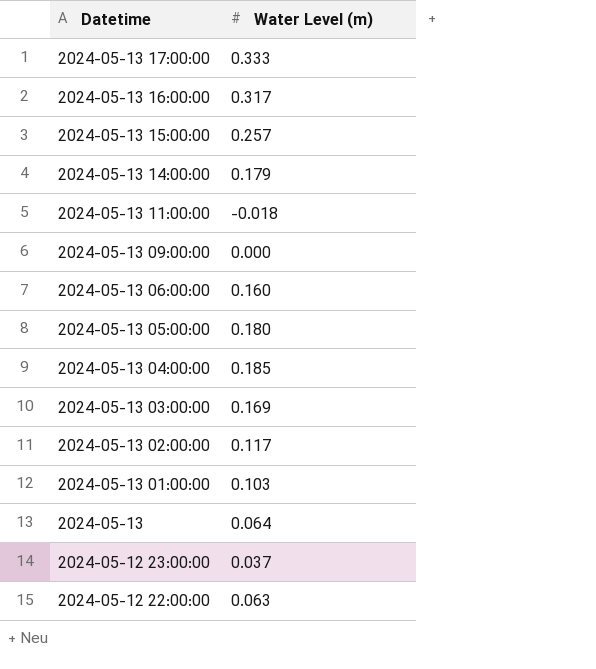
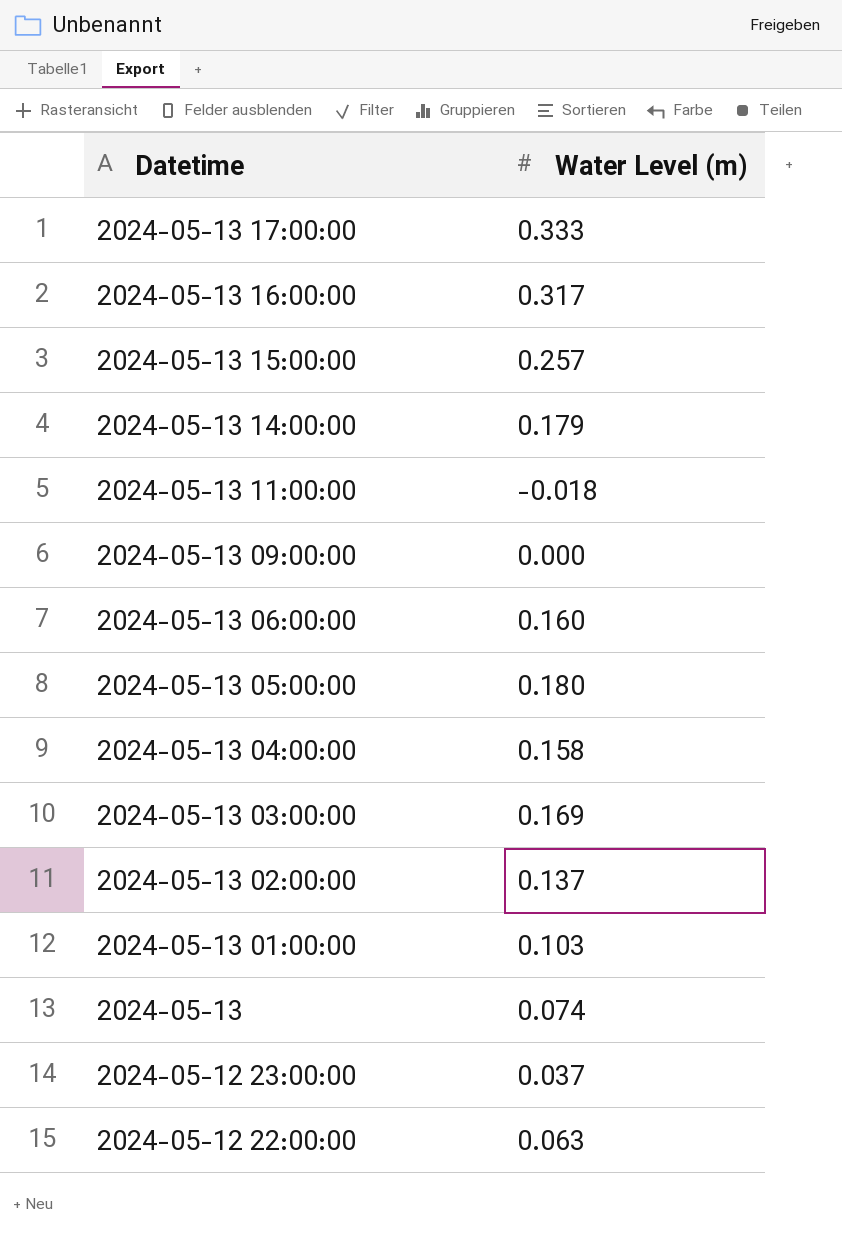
2024-05-13 04:00:00 | Water Level (m): 0.185 -> 0.158
2024-05-13 02:00:00 | Water Level (m): 0.117 -> 0.137
2024-05-13 | Water Level (m): 0.064 -> 0.074

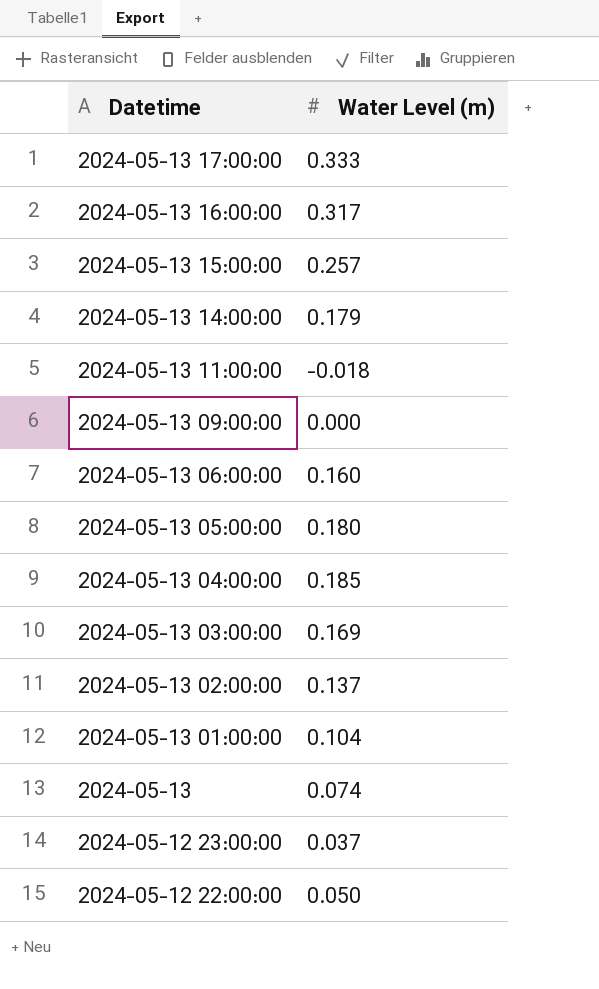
2024-05-13 04:00:00 | Water Level (m): 0.158 -> 0.185
2024-05-13 01:00:00 | Water Level (m): 0.103 -> 0.104
2024-05-12 22:00:00 | Water Level (m): 0.063 -> 0.050

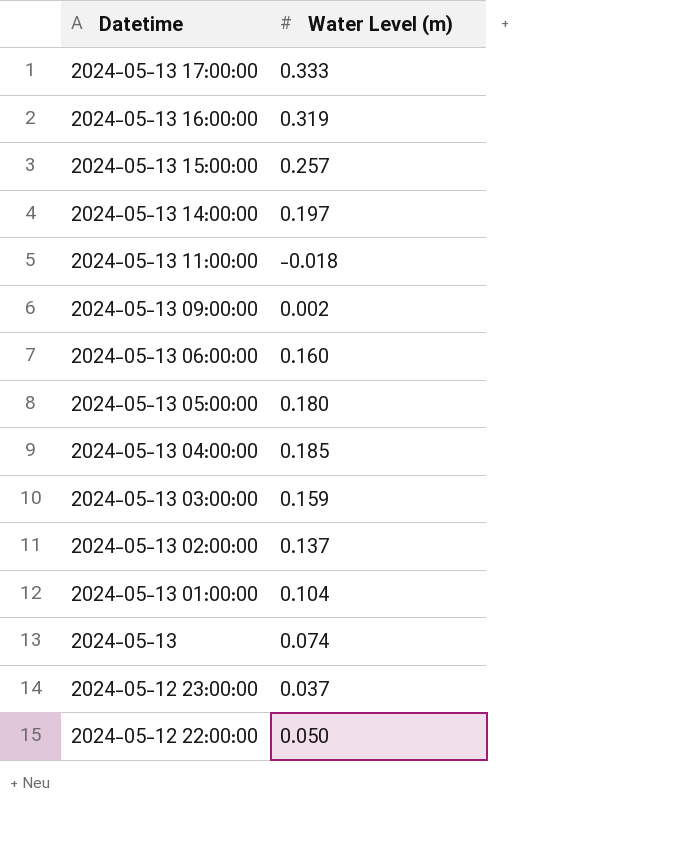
2024-05-13 16:00:00 | Water Level (m): 0.317 -> 0.319
2024-05-13 14:00:00 | Water Level (m): 0.179 -> 0.197
2024-05-13 09:00:00 | Water Level (m): 0.000 -> 0.002
2024-05-13 03:00:00 | Water Level (m): 0.169 -> 0.159

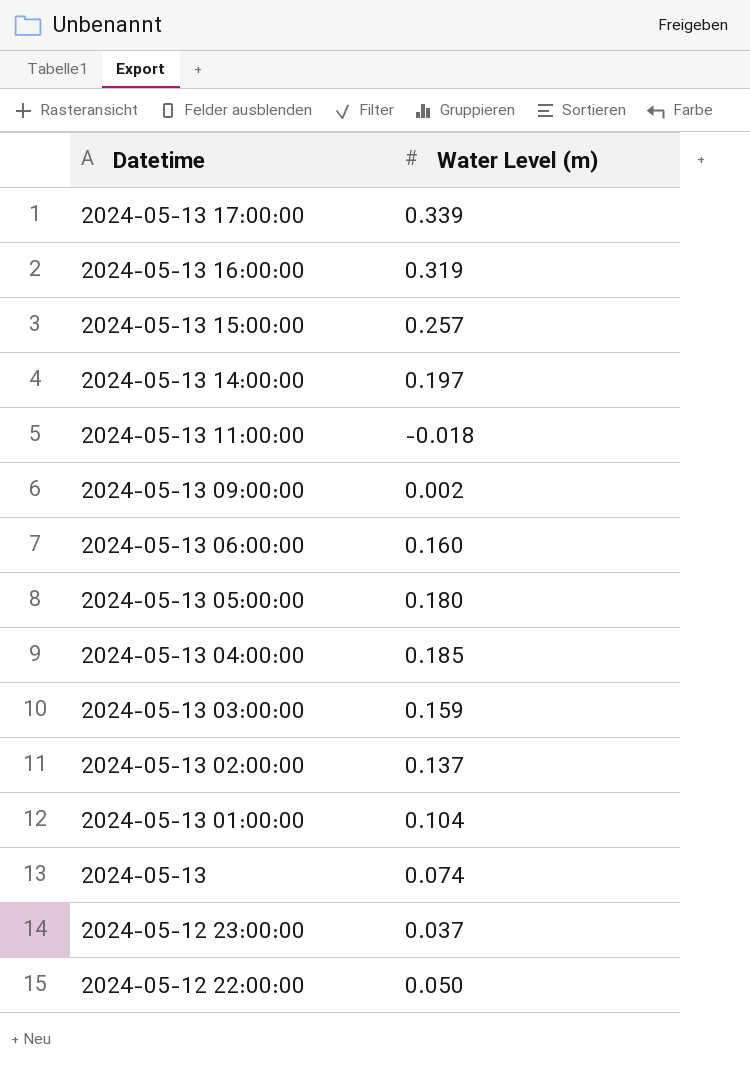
2024-05-13 17:00:00 | Water Level (m): 0.333 -> 0.339

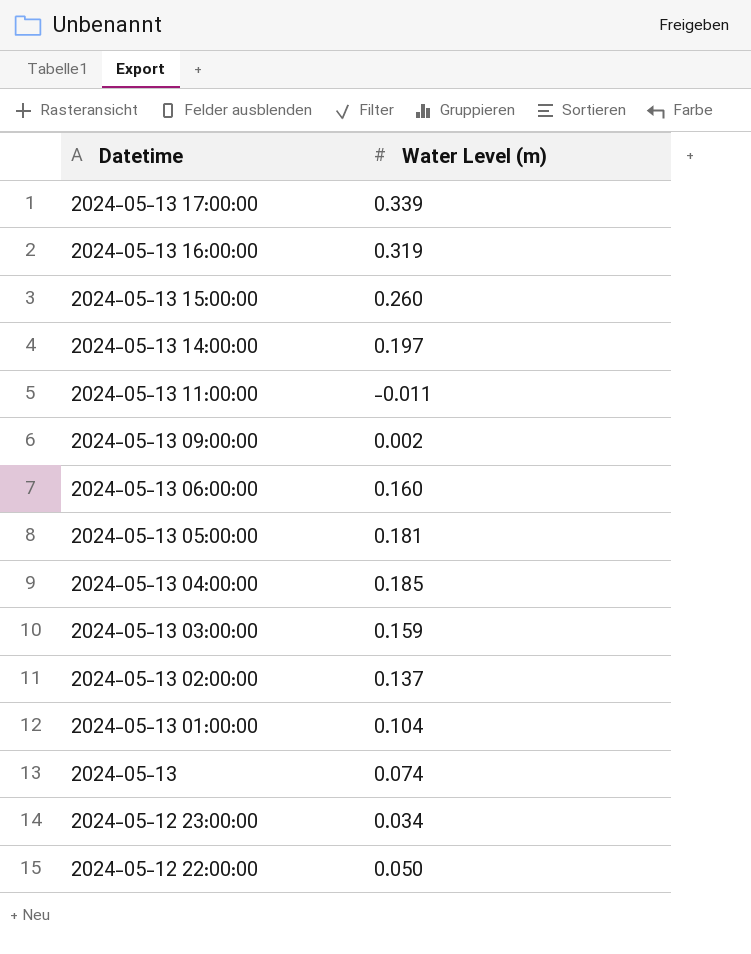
2024-05-13 15:00:00 | Water Level (m): 0.257 -> 0.260
2024-05-13 11:00:00 | Water Level (m): -0.018 -> -0.011
2024-05-13 05:00:00 | Water Level (m): 0.180 -> 0.181
2024-05-12 23:00:00 | Water Level (m): 0.037 -> 0.034

